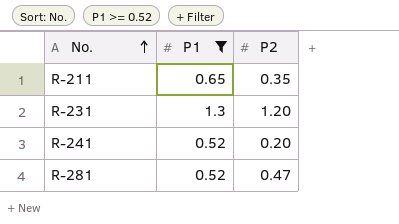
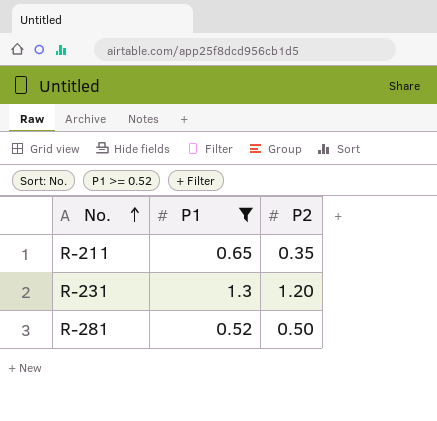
row R-241: 0.52 | 0.20 -> none
R-281 | P2: 0.47 -> 0.50

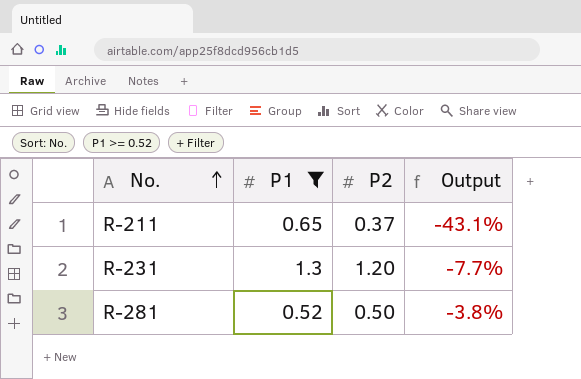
column Output | formula: none -> ([P2] - [P1]) / [P1]
R-211 | P2: 0.35 -> 0.37

